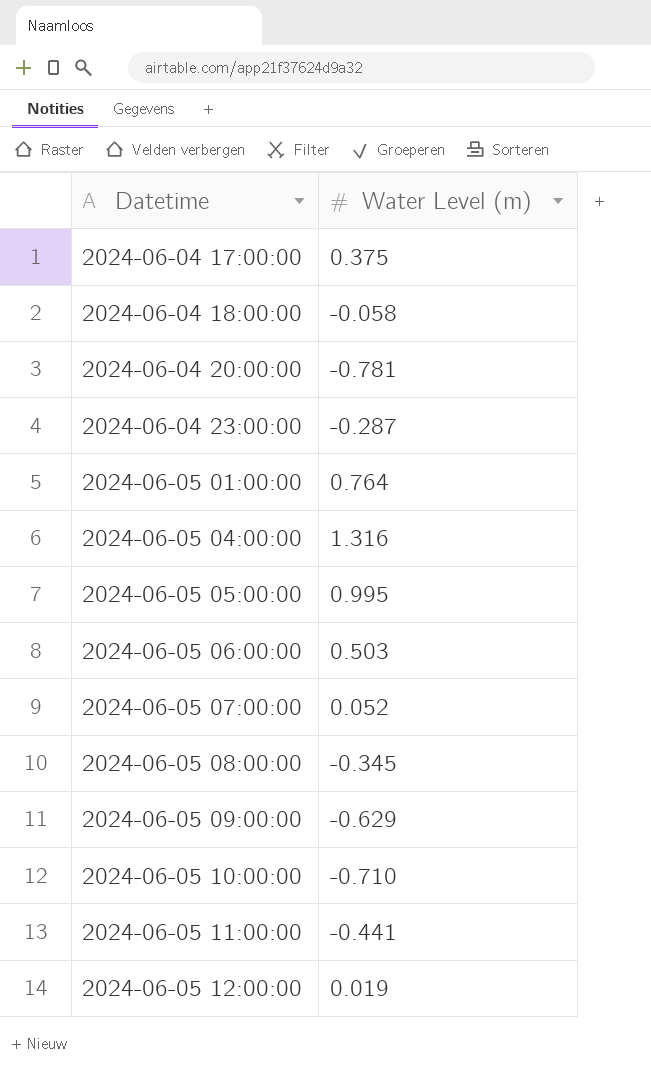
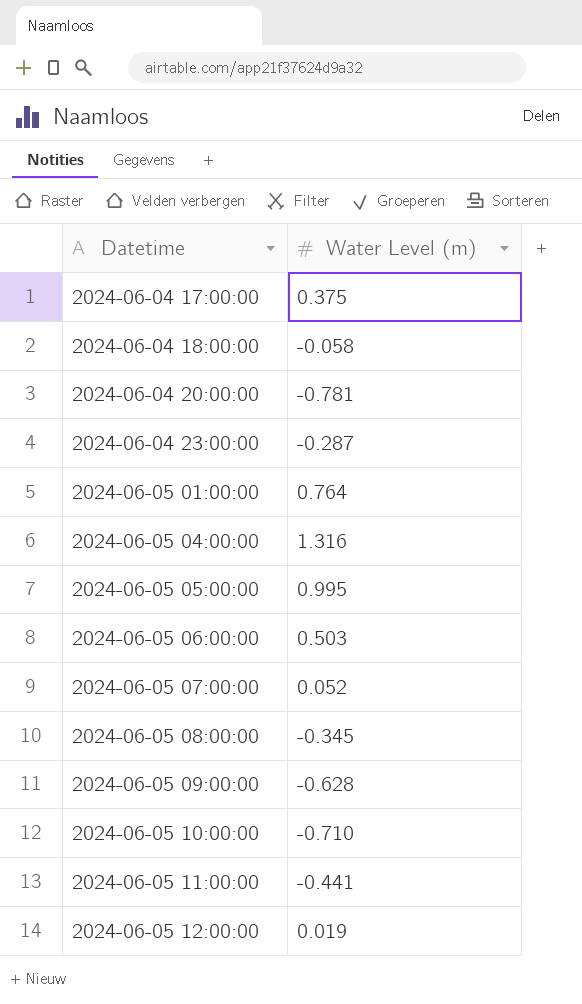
2024-06-05 09:00:00 | Water Level (m): -0.629 -> -0.628

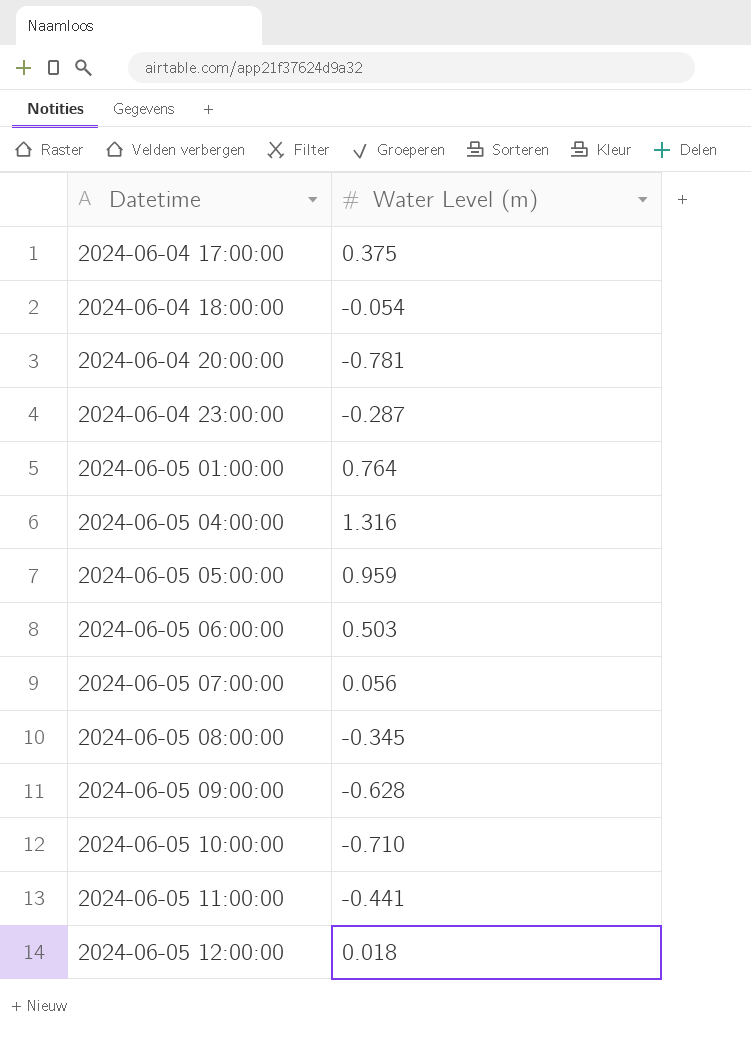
2024-06-04 18:00:00 | Water Level (m): -0.058 -> -0.054
2024-06-05 05:00:00 | Water Level (m): 0.995 -> 0.959
2024-06-05 07:00:00 | Water Level (m): 0.052 -> 0.056
2024-06-05 12:00:00 | Water Level (m): 0.019 -> 0.018

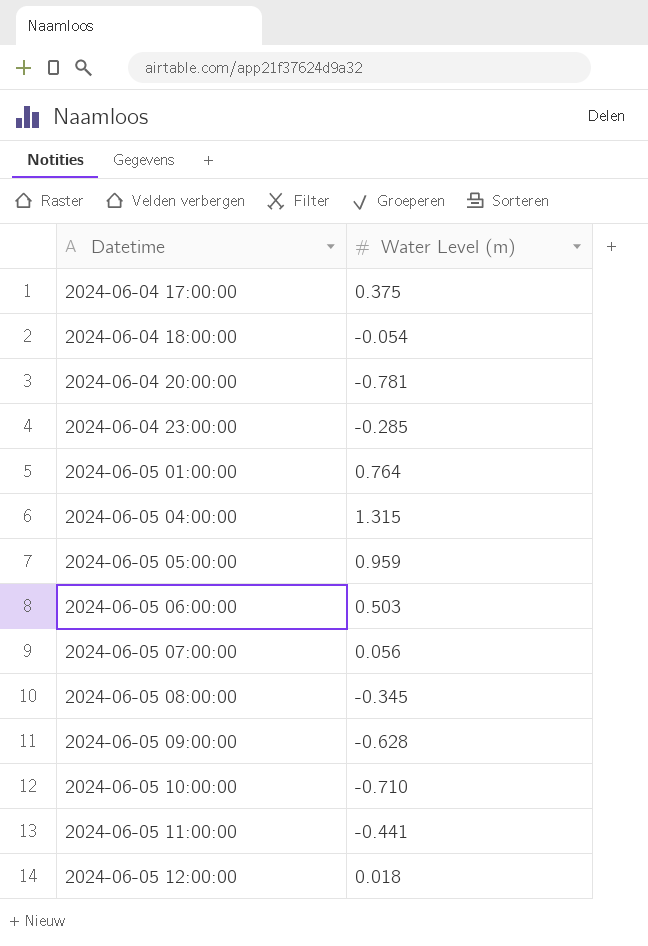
2024-06-04 23:00:00 | Water Level (m): -0.287 -> -0.285
2024-06-05 04:00:00 | Water Level (m): 1.316 -> 1.315

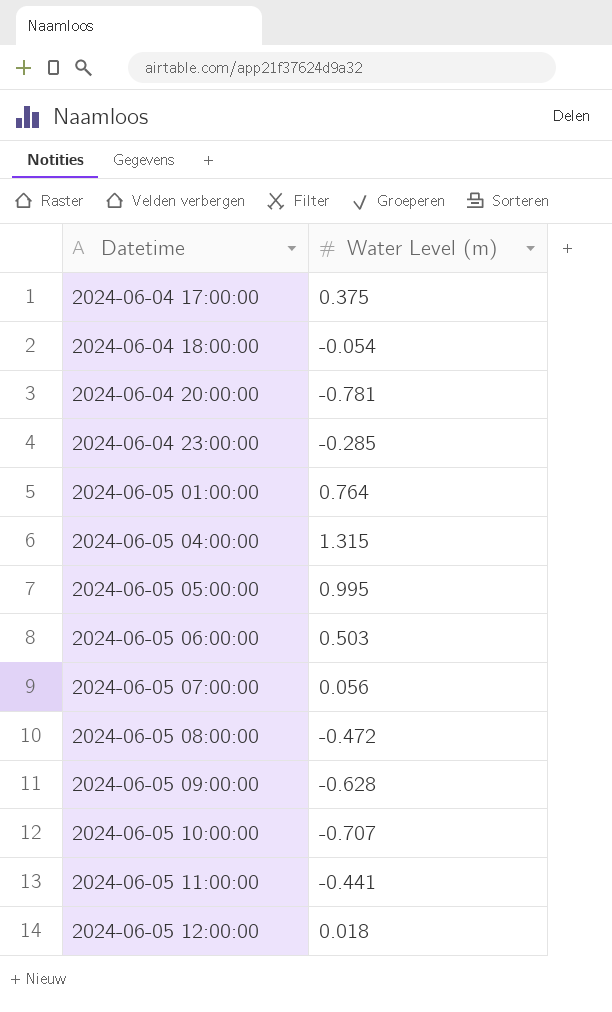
2024-06-05 05:00:00 | Water Level (m): 0.959 -> 0.995
2024-06-05 08:00:00 | Water Level (m): -0.345 -> -0.472
2024-06-05 10:00:00 | Water Level (m): -0.710 -> -0.707

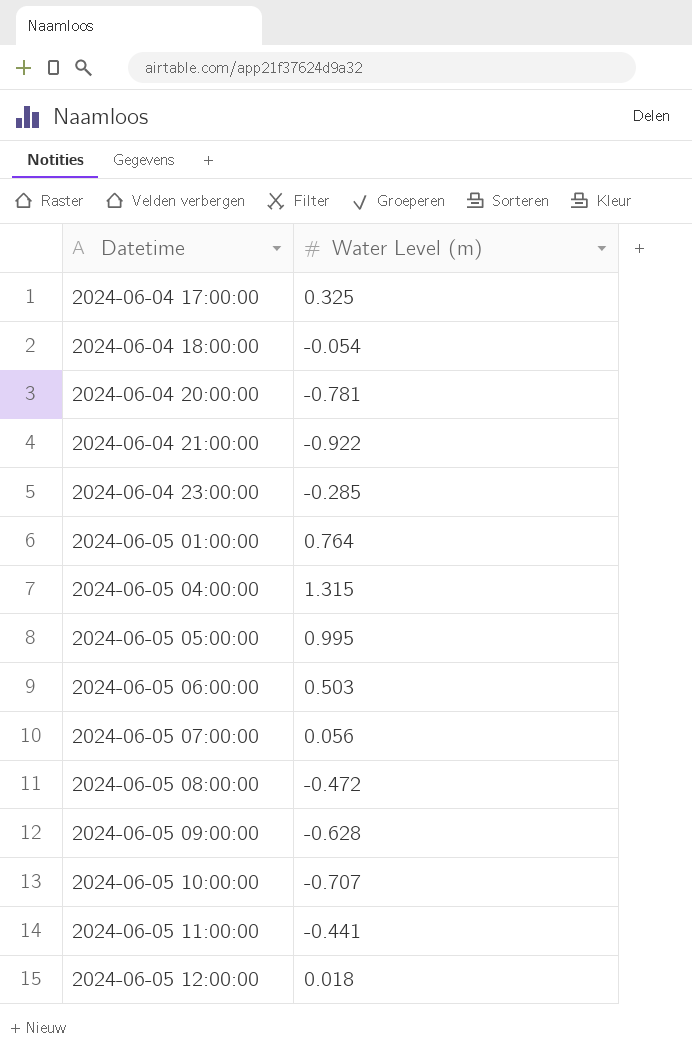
2024-06-04 17:00:00 | Water Level (m): 0.375 -> 0.325
row 2024-06-04 21:00:00: none -> -0.922

